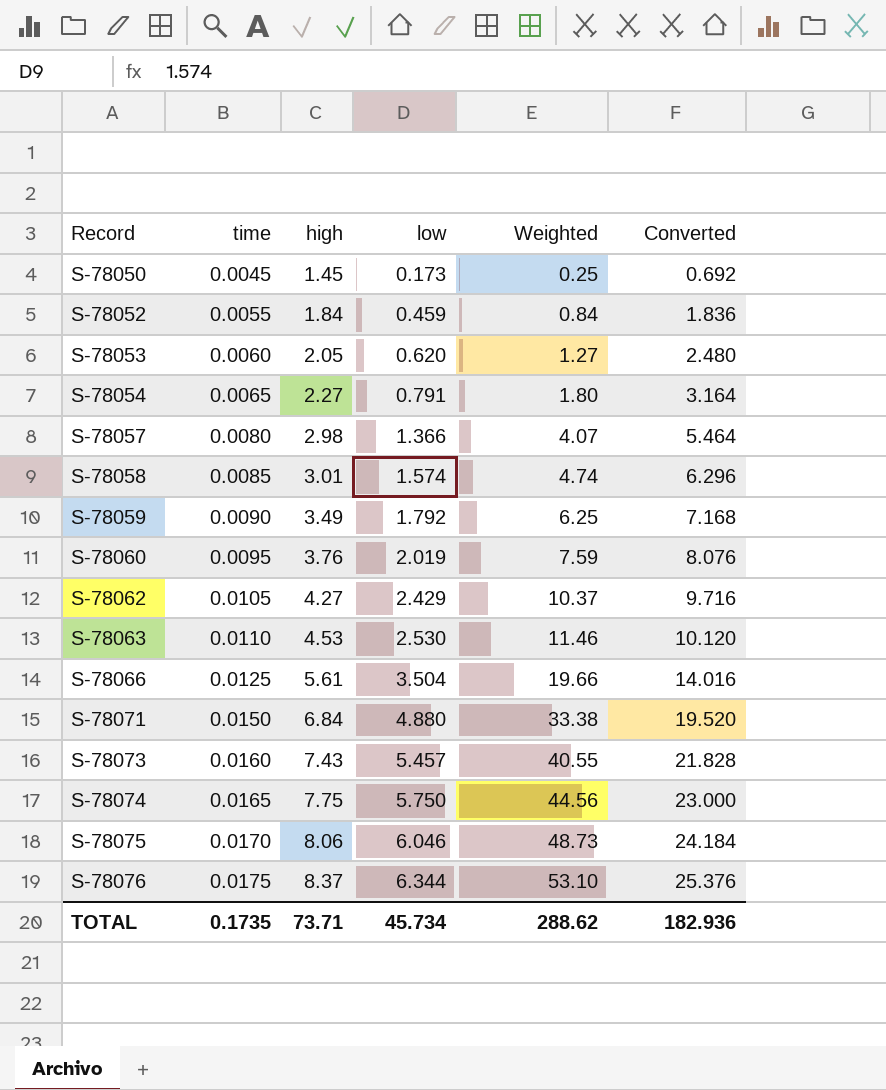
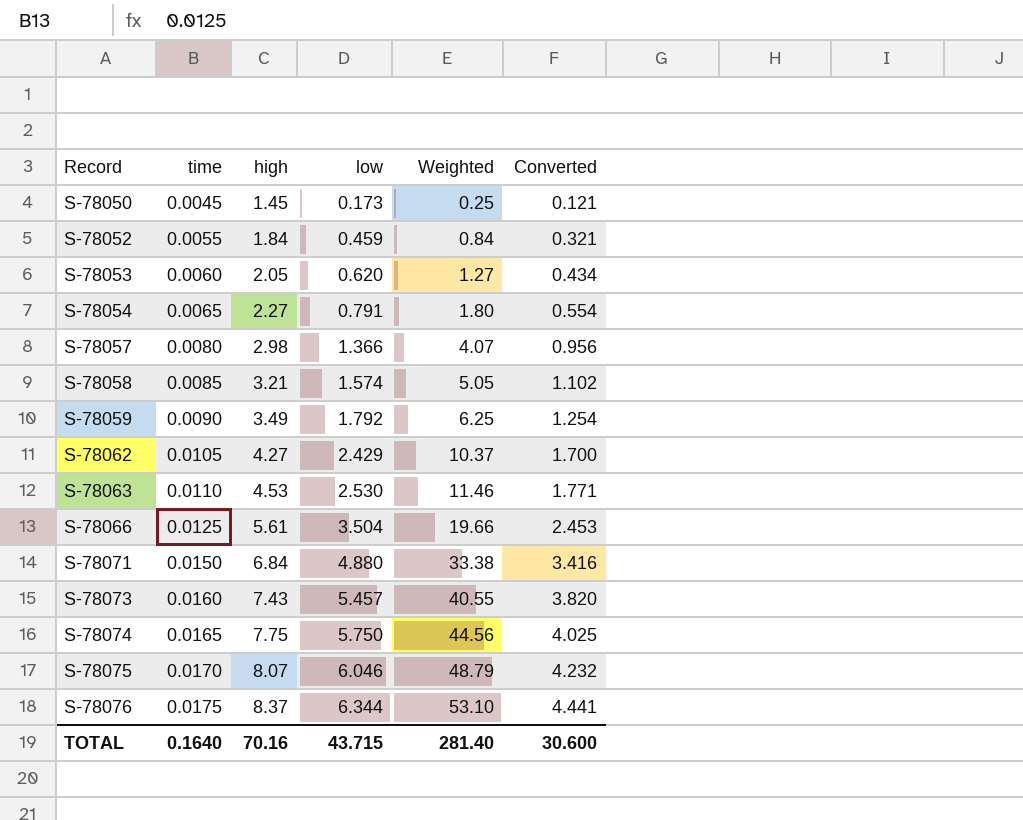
column Converted | formula: [low] * 4 -> [low] * 0.7
row S-78060: 0.0095 | 3.76 | 2.019 | 7.59 | 8.076 -> none
S-78058 | high: 3.01 -> 3.21
S-78058 | Weighted: 4.74 -> 5.05
S-78075 | high: 8.06 -> 8.07
S-78075 | Weighted: 48.73 -> 48.79
TOTAL | time: 0.1735 -> 0.1640
TOTAL | high: 73.71 -> 70.16
TOTAL | low: 45.734 -> 43.715
TOTAL | Weighted: 288.62 -> 281.40
TOTAL | Converted: 182.936 -> 30.600

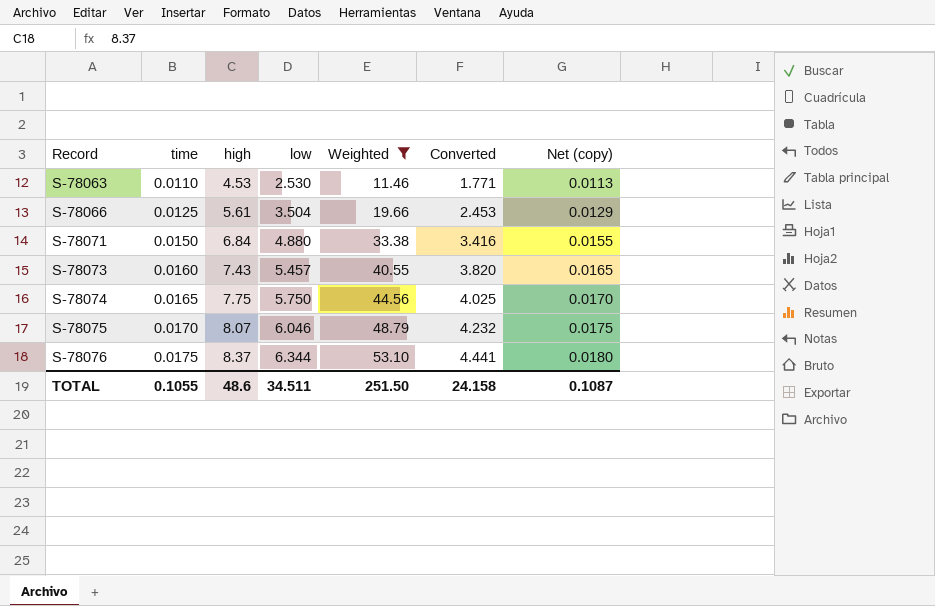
filter: none -> Weighted >= 11.46
column Net (copy) | formula: none -> [time] * 1.03
TOTAL | time: 0.1640 -> 0.1055
TOTAL | high: 70.16 -> 48.6
TOTAL | low: 43.715 -> 34.511
TOTAL | Weighted: 281.40 -> 251.50
TOTAL | Converted: 30.600 -> 24.158

